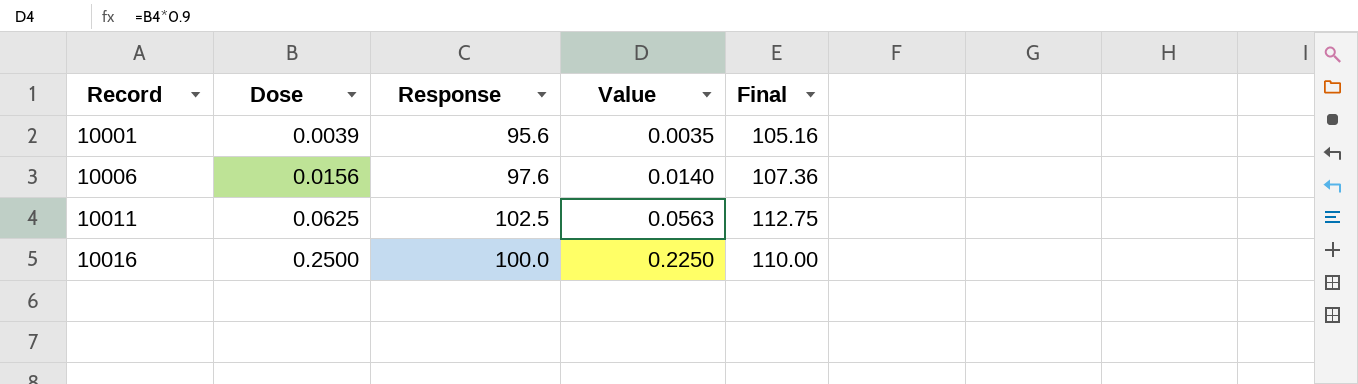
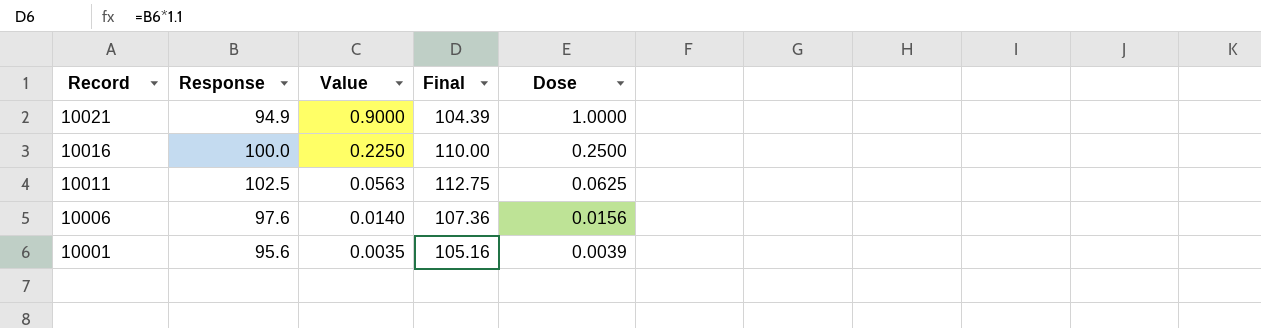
row order: Record ascending -> Record descending
column Dose | position: 2 -> 5
row 10021: none -> 94.9 | 0.9000 | 104.39 | 1.0000

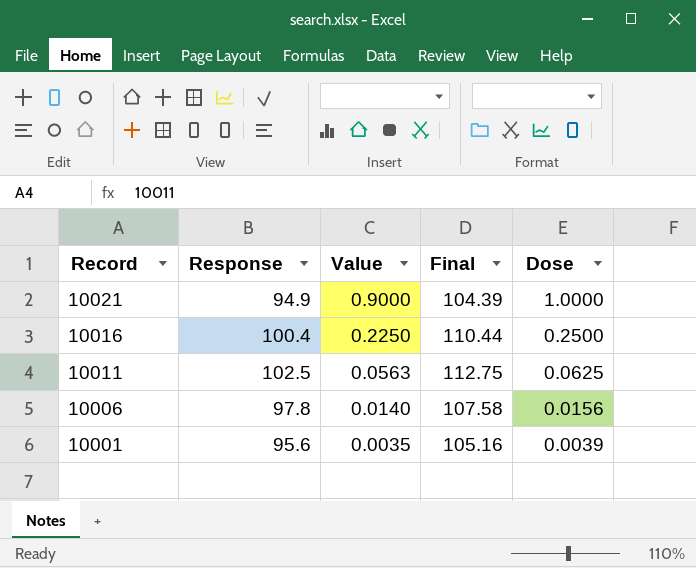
10016 | Response: 100.0 -> 100.4
10016 | Final: 110.00 -> 110.44
10006 | Response: 97.6 -> 97.8
10006 | Final: 107.36 -> 107.58

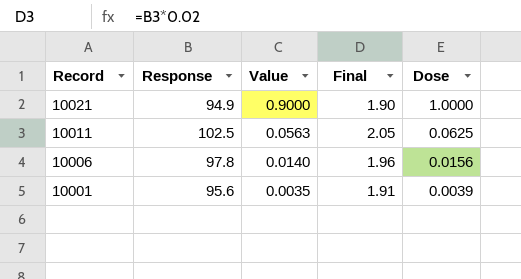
column Final | formula: [Response] * 1.1 -> [Response] * 0.02
row 10016: 100.4 | 0.2250 | 110.44 | 0.2500 -> none

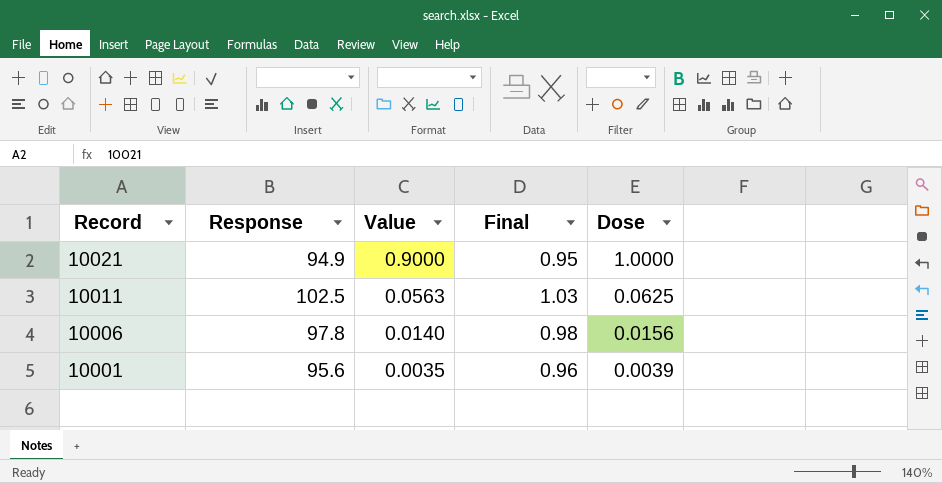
column Final | formula: [Response] * 0.02 -> [Response] * 0.01

